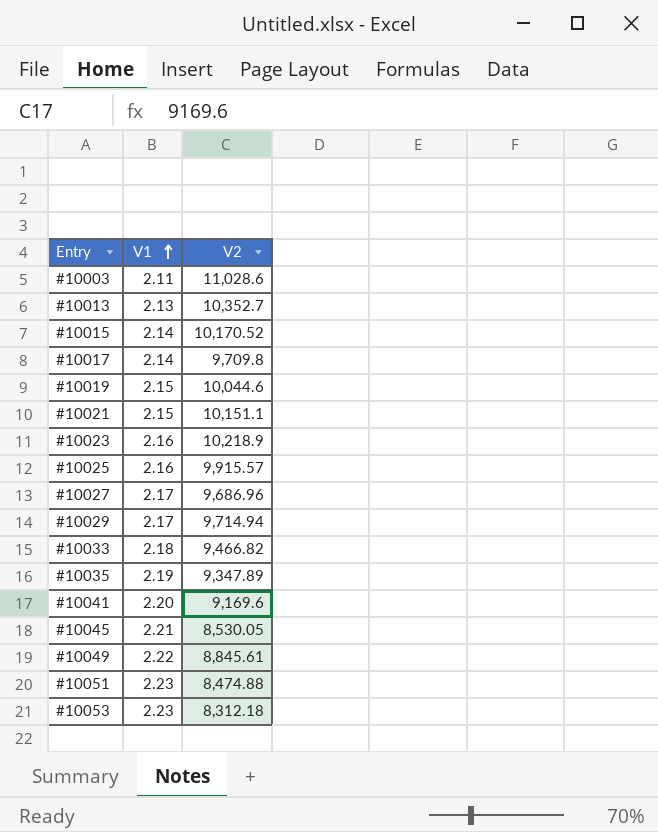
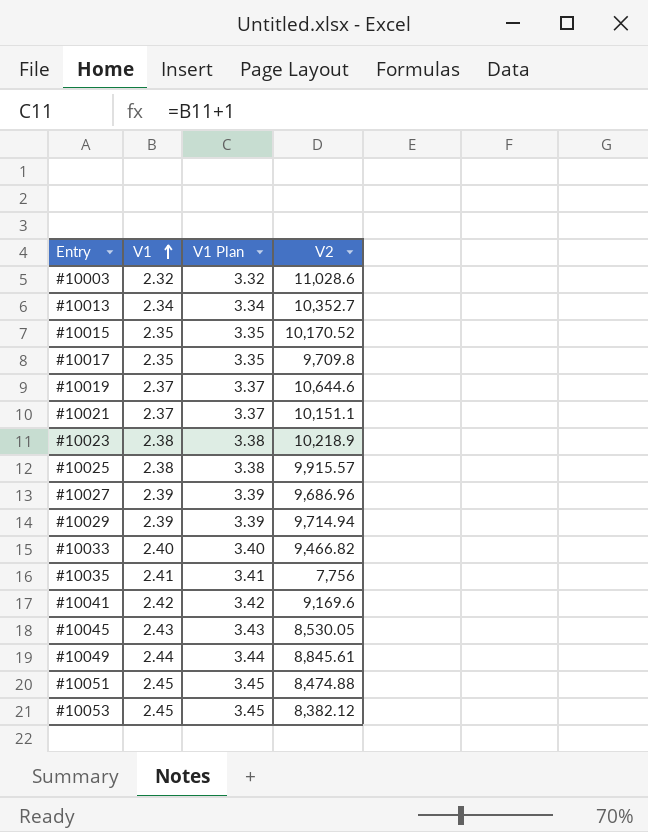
column V1 Plan | formula: none -> [V1] + 1
#10003 | V1: 2.11 -> 2.32
#10013 | V1: 2.13 -> 2.34
#10015 | V1: 2.14 -> 2.35
#10017 | V1: 2.14 -> 2.35
#10019 | V1: 2.15 -> 2.37
#10019 | V2: 10,044.6 -> 10,644.6
#10021 | V1: 2.15 -> 2.37
#10023 | V1: 2.16 -> 2.38
#10025 | V1: 2.16 -> 2.38
#10027 | V1: 2.17 -> 2.39
#10029 | V1: 2.17 -> 2.39
#10033 | V1: 2.18 -> 2.40
#10035 | V1: 2.19 -> 2.41
#10035 | V2: 9,347.89 -> 7,756
#10041 | V1: 2.20 -> 2.42
#10045 | V1: 2.21 -> 2.43
#10049 | V1: 2.22 -> 2.44
#10051 | V1: 2.23 -> 2.45
#10053 | V1: 2.23 -> 2.45
#10053 | V2: 8,312.18 -> 8,382.12

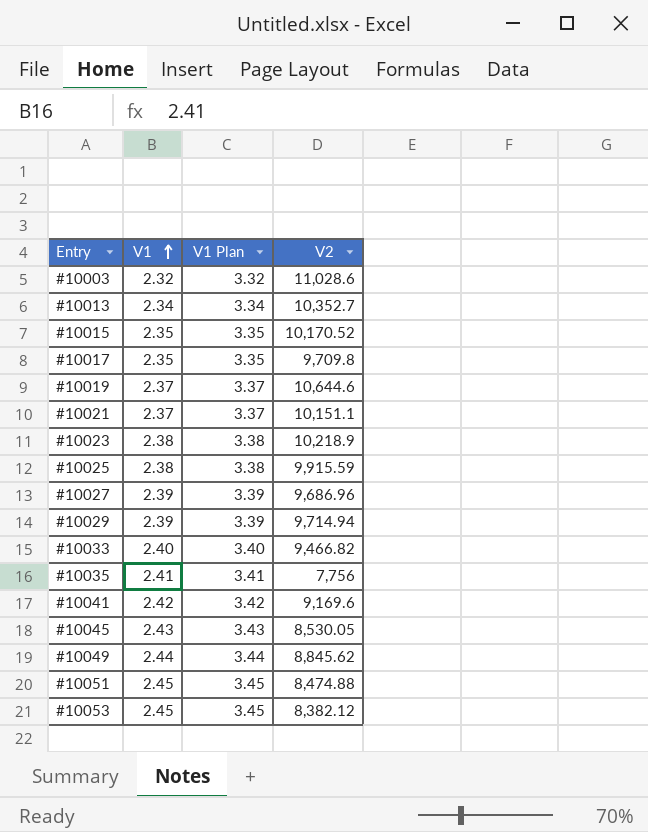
#10025 | V2: 9,915.57 -> 9,915.59
#10049 | V2: 8,845.61 -> 8,845.62

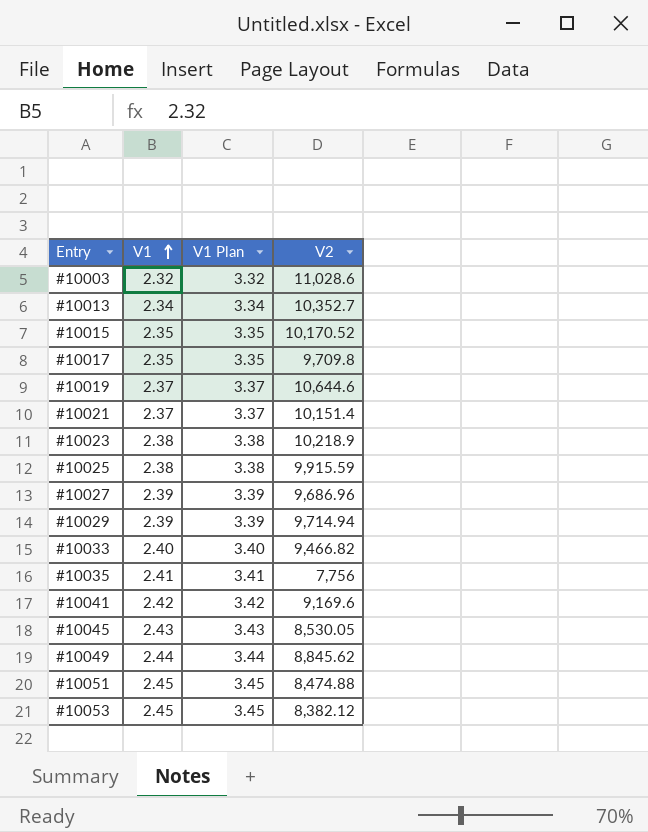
#10021 | V2: 10,151.1 -> 10,151.4

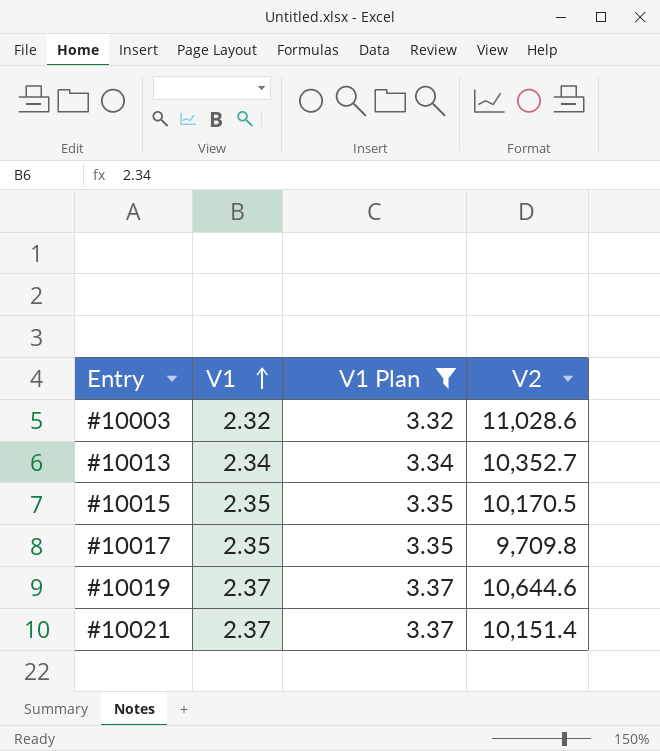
filter: none -> V1 Plan <= 3.37
#10015 | V2: 10,170.52 -> 10,170.5

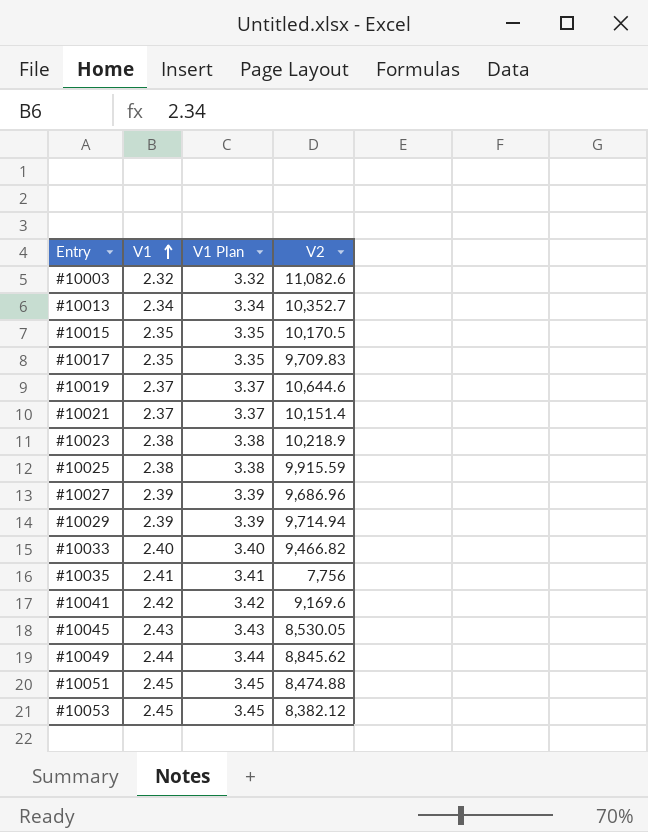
filter: V1 Plan <= 3.37 -> none
#10003 | V2: 11,028.6 -> 11,082.6
#10017 | V2: 9,709.8 -> 9,709.83

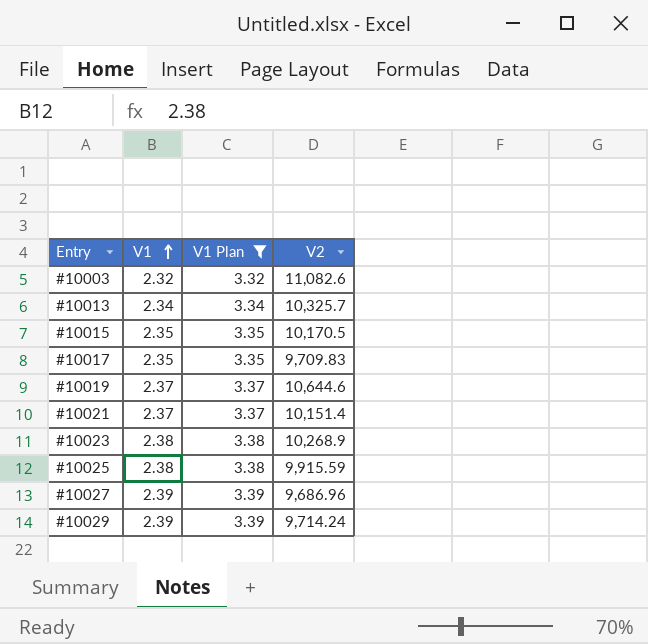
filter: none -> V1 Plan <= 3.39
#10013 | V2: 10,352.7 -> 10,325.7
#10023 | V2: 10,218.9 -> 10,268.9
#10029 | V2: 9,714.94 -> 9,714.24

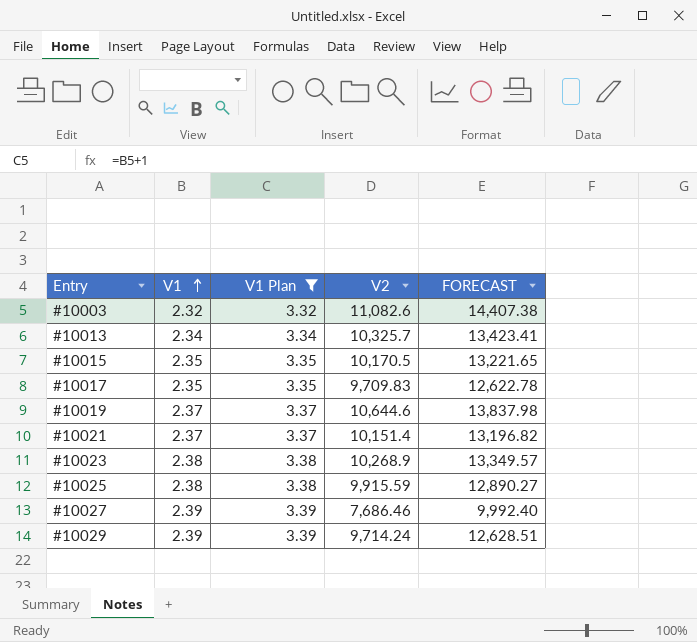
column FORECAST | formula: none -> [V2] * 1.3
#10027 | V2: 9,686.96 -> 7,686.46

